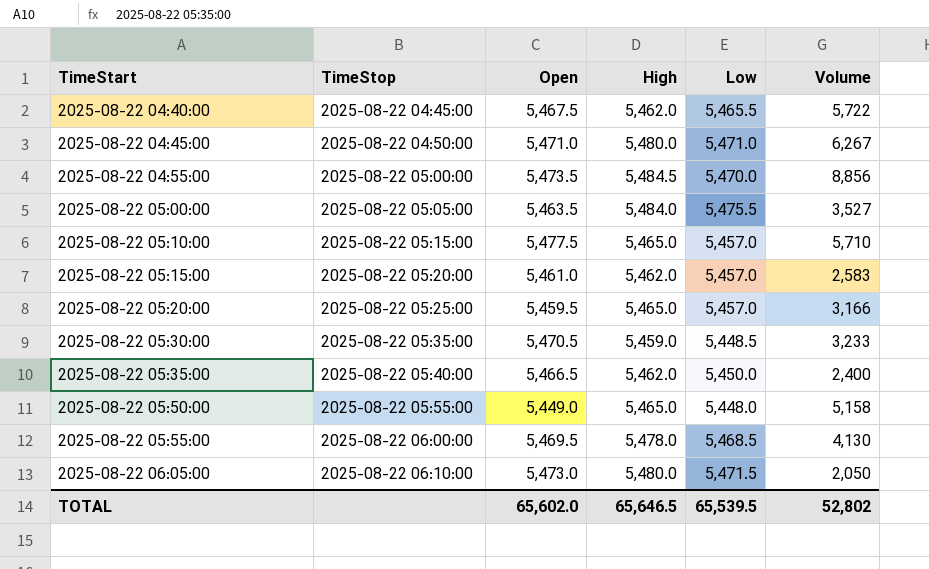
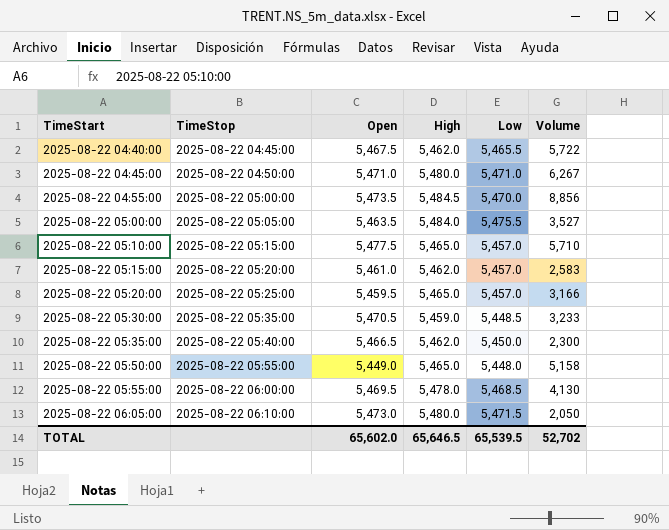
2025-08-22 05:35:00 | Volume: 2,400 -> 2,300
TOTAL | Volume: 52,802 -> 52,702

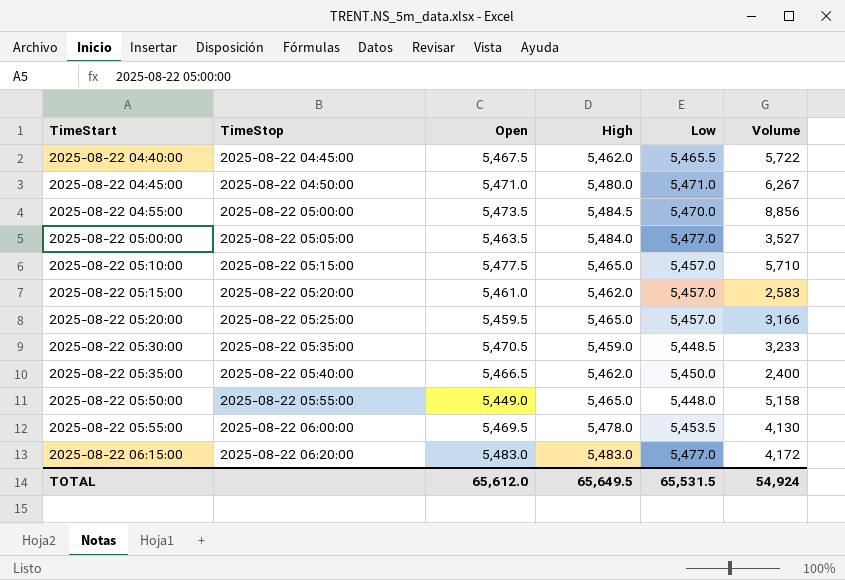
row 2025-08-22 06:05:00: 2025-08-22 06:10:00 | 5,473.0 | 5,480.0 | 5,471.5 | 2,050 -> none
2025-08-22 05:00:00 | Low: 5,475.5 -> 5,477.0
2025-08-22 05:35:00 | Volume: 2,300 -> 2,400
2025-08-22 05:55:00 | Low: 5,468.5 -> 5,453.5
row 2025-08-22 06:15:00: none -> 2025-08-22 06:20:00 | 5,483.0 | 5,483.0 | 5,477.0 | 4,172
TOTAL | Open: 65,602.0 -> 65,612.0
TOTAL | High: 65,646.5 -> 65,649.5
TOTAL | Low: 65,539.5 -> 65,531.5
TOTAL | Volume: 52,702 -> 54,924

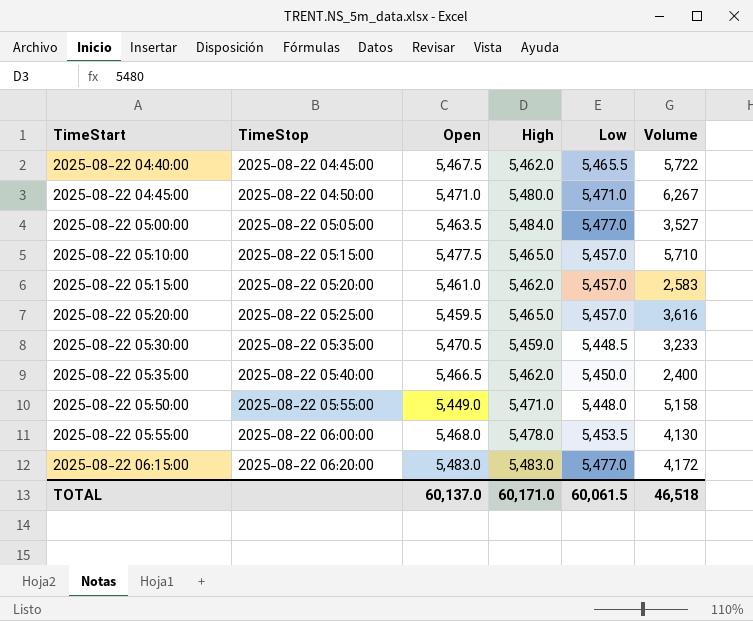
row 2025-08-22 04:55:00: 2025-08-22 05:00:00 | 5,473.5 | 5,484.5 | 5,470.0 | 8,856 -> none
2025-08-22 05:20:00 | Volume: 3,166 -> 3,616
2025-08-22 05:50:00 | High: 5,465.0 -> 5,471.0
2025-08-22 05:55:00 | Open: 5,469.5 -> 5,468.0
TOTAL | Open: 65,612.0 -> 60,137.0
TOTAL | High: 65,649.5 -> 60,171.0
TOTAL | Low: 65,531.5 -> 60,061.5
TOTAL | Volume: 54,924 -> 46,518

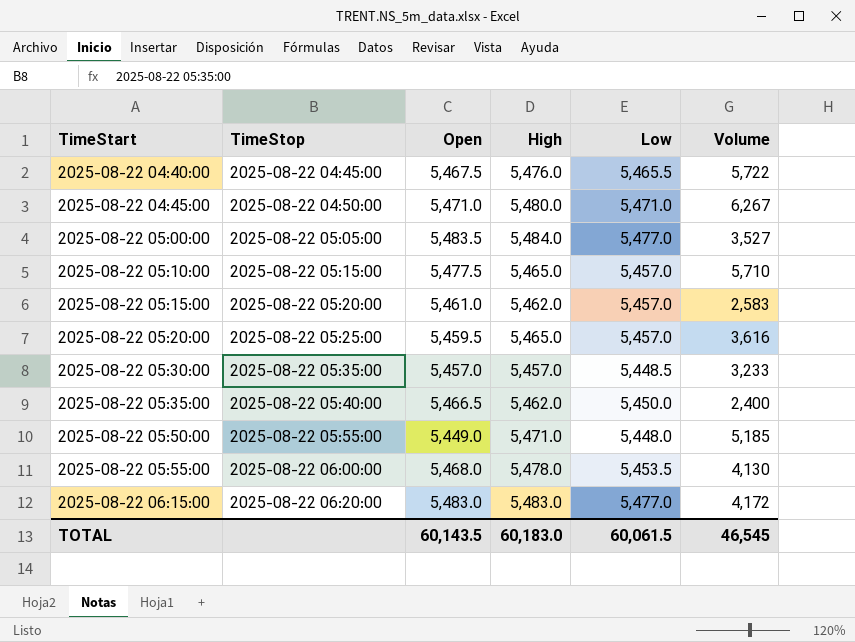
2025-08-22 04:40:00 | High: 5,462.0 -> 5,476.0
2025-08-22 05:00:00 | Open: 5,463.5 -> 5,483.5
2025-08-22 05:30:00 | Open: 5,470.5 -> 5,457.0
2025-08-22 05:30:00 | High: 5,459.0 -> 5,457.0
2025-08-22 05:50:00 | Volume: 5,158 -> 5,185
TOTAL | Open: 60,137.0 -> 60,143.5
TOTAL | High: 60,171.0 -> 60,183.0
TOTAL | Volume: 46,518 -> 46,545

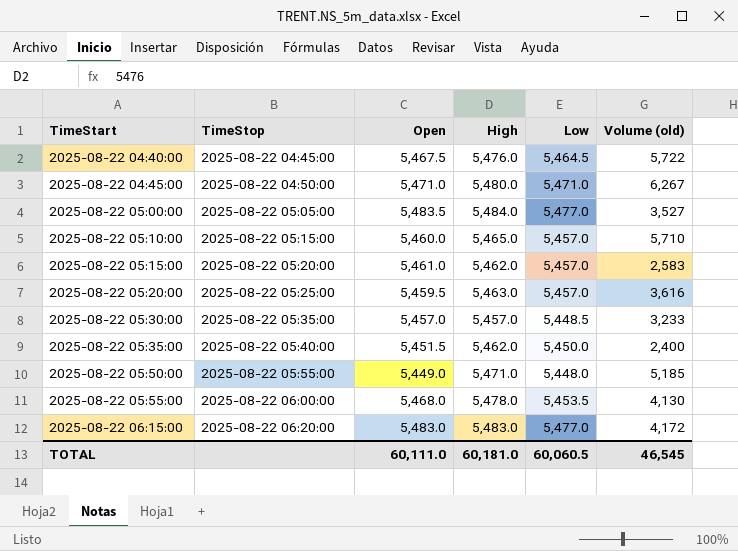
column name: Volume -> Volume (old)
2025-08-22 04:40:00 | Low: 5,465.5 -> 5,464.5
2025-08-22 05:10:00 | Open: 5,477.5 -> 5,460.0
2025-08-22 05:20:00 | High: 5,465.0 -> 5,463.0
2025-08-22 05:35:00 | Open: 5,466.5 -> 5,451.5
TOTAL | Open: 60,143.5 -> 60,111.0
TOTAL | High: 60,183.0 -> 60,181.0
TOTAL | Low: 60,061.5 -> 60,060.5

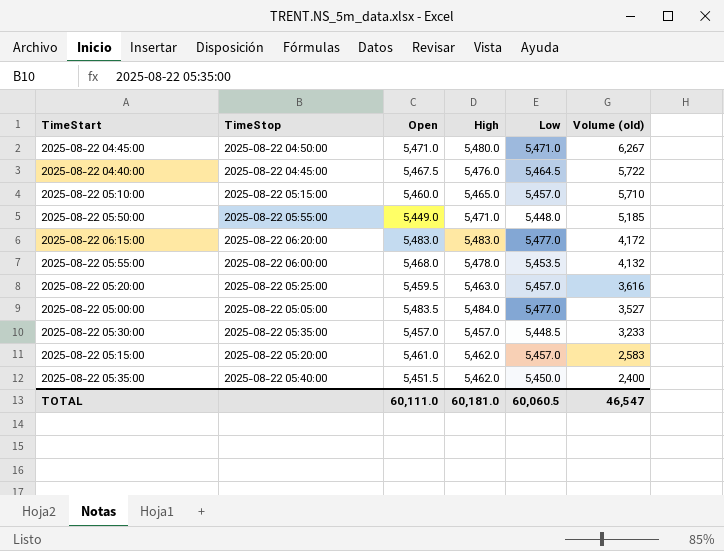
row order: TimeStart ascending -> Volume (old) descending
2025-08-22 05:55:00 | Volume (old): 4,130 -> 4,132
TOTAL | Volume (old): 46,545 -> 46,547

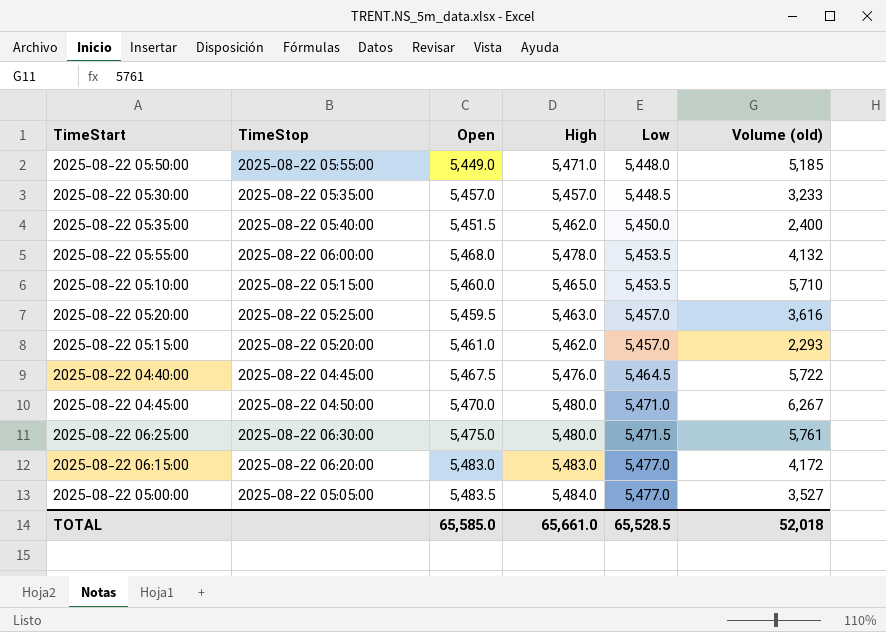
row order: Volume (old) descending -> Low ascending
2025-08-22 05:10:00 | Low: 5,457.0 -> 5,453.5
2025-08-22 05:15:00 | Volume (old): 2,583 -> 2,293
2025-08-22 04:45:00 | Open: 5,471.0 -> 5,470.0
row 2025-08-22 06:25:00: none -> 2025-08-22 06:30:00 | 5,475.0 | 5,480.0 | 5,471.5 | 5,761
TOTAL | Open: 60,111.0 -> 65,585.0
TOTAL | High: 60,181.0 -> 65,661.0
TOTAL | Low: 60,060.5 -> 65,528.5
TOTAL | Volume (old): 46,547 -> 52,018

